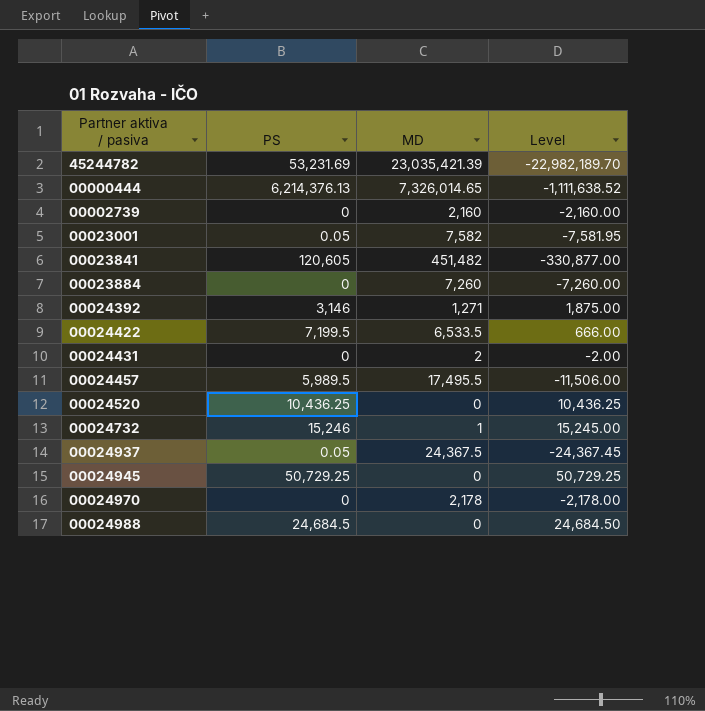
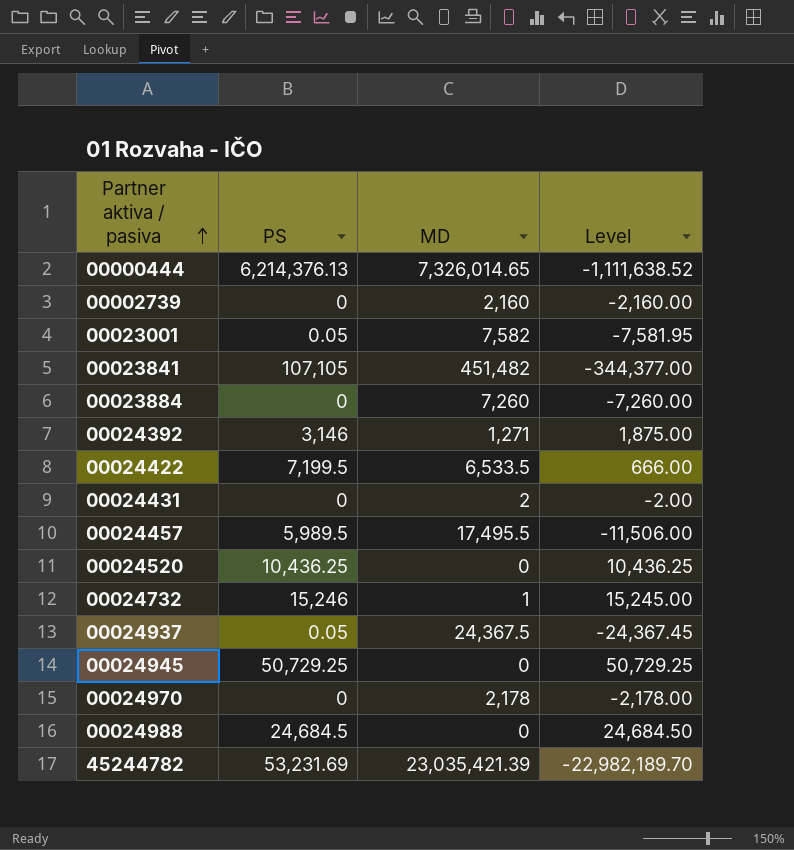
row order: none -> Partner aktiva / pasiva ascending
00023841 | PS: 120,605 -> 107,105
00023841 | Level: -330,877.00 -> -344,377.00

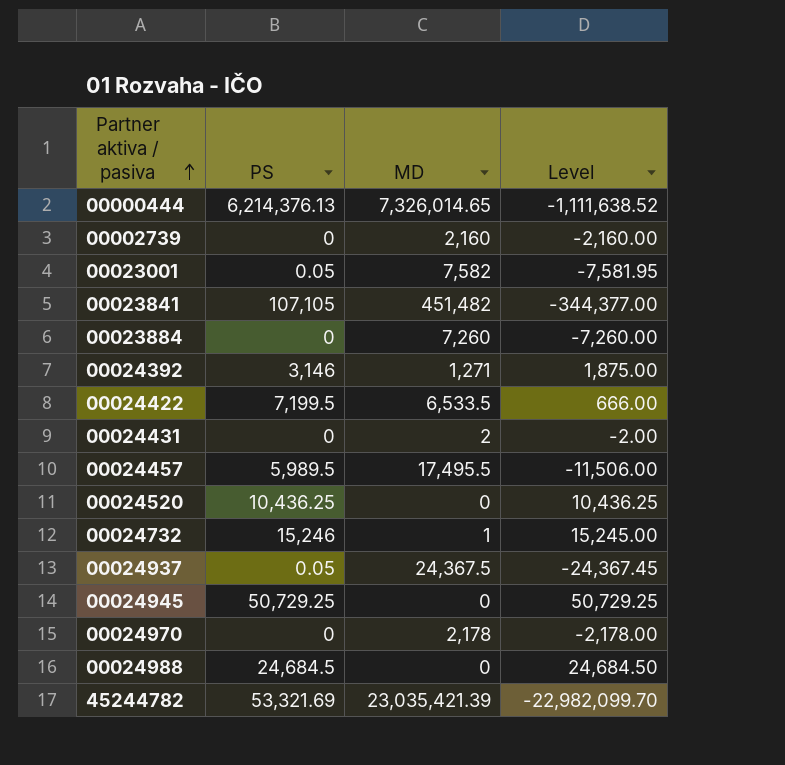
45244782 | PS: 53,231.69 -> 53,321.69
45244782 | Level: -22,982,189.70 -> -22,982,099.70

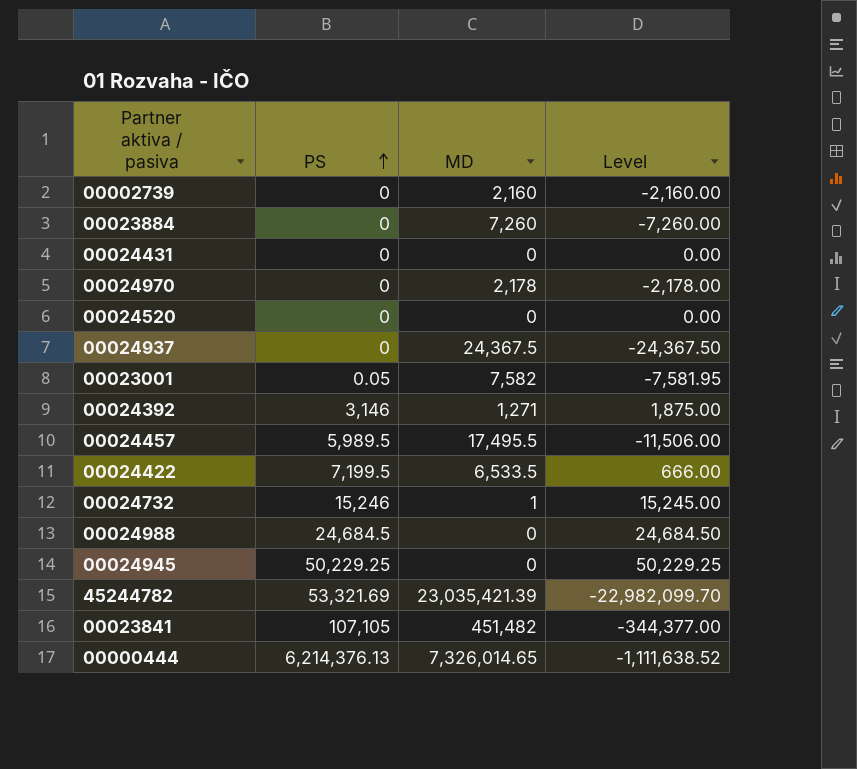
row order: Partner aktiva / pasiva ascending -> PS ascending
00024431 | MD: 2 -> 0
00024431 | Level: -2.00 -> 0.00
00024520 | PS: 10,436.25 -> 0
00024520 | Level: 10,436.25 -> 0.00
00024937 | PS: 0.05 -> 0
00024937 | Level: -24,367.45 -> -24,367.50
00024945 | PS: 50,729.25 -> 50,229.25
00024945 | Level: 50,729.25 -> 50,229.25

